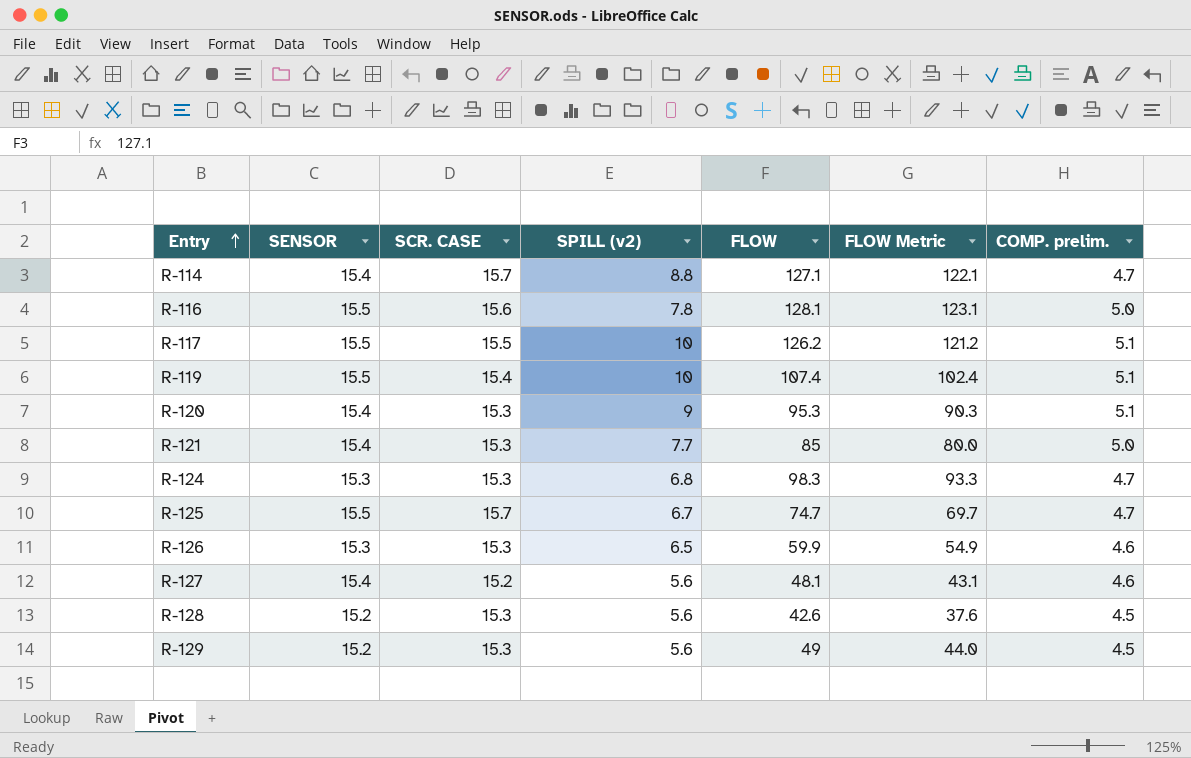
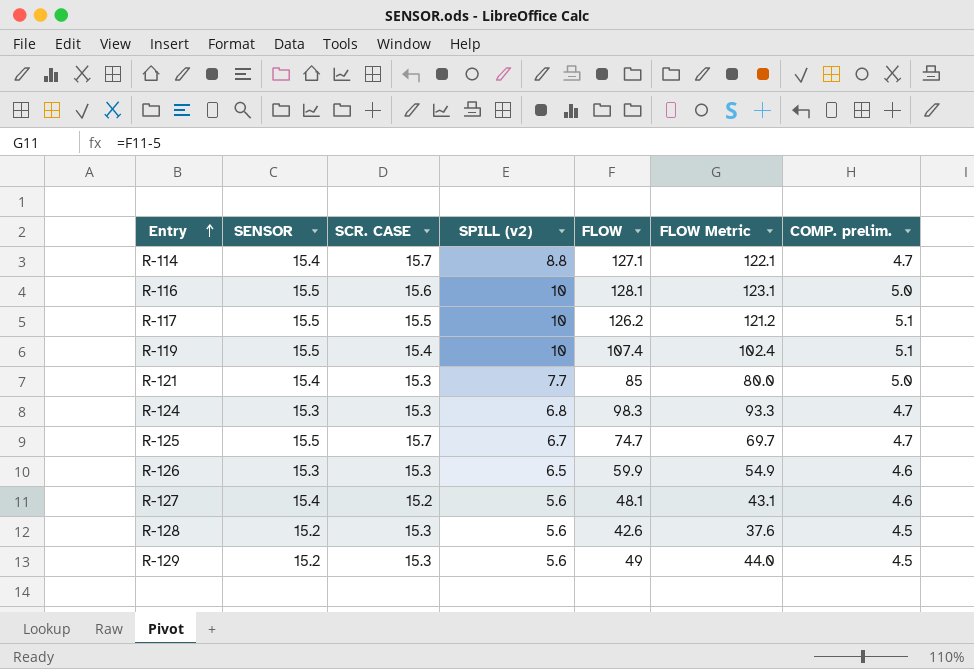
row R-120: 15.4 | 15.3 | 9 | 95.3 | 90.3 | 5.1 -> none
R-116 | SPILL (v2): 7.8 -> 10

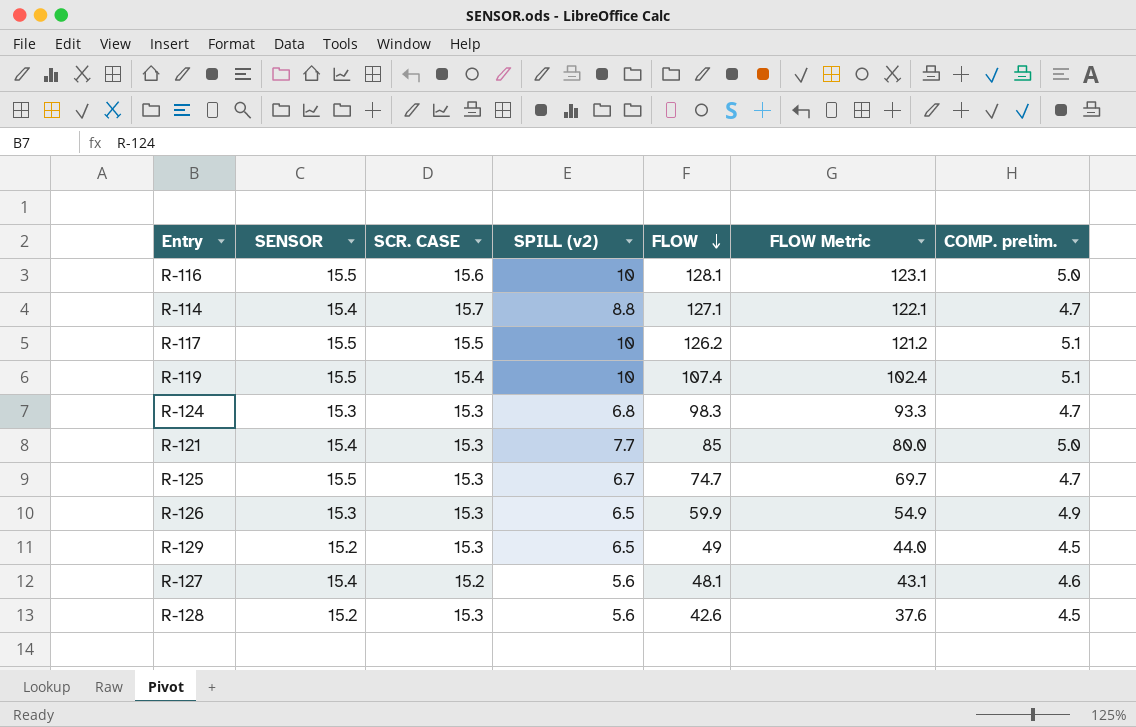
row order: Entry ascending -> FLOW descending
R-125 | SCR. CASE: 15.7 -> 15.3
R-126 | COMP. prelim.: 4.6 -> 4.9
R-129 | SPILL (v2): 5.6 -> 6.5

